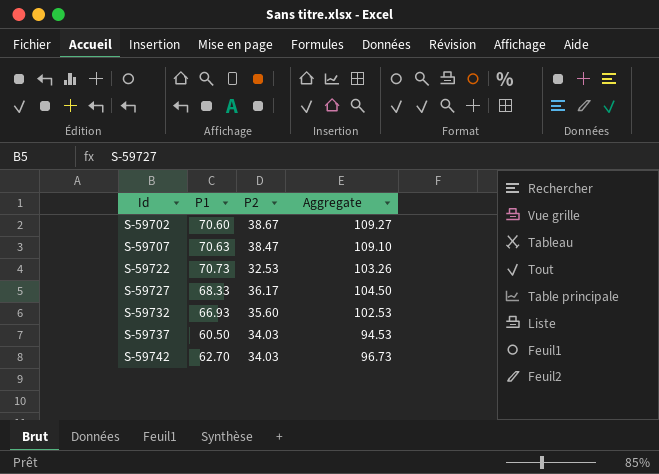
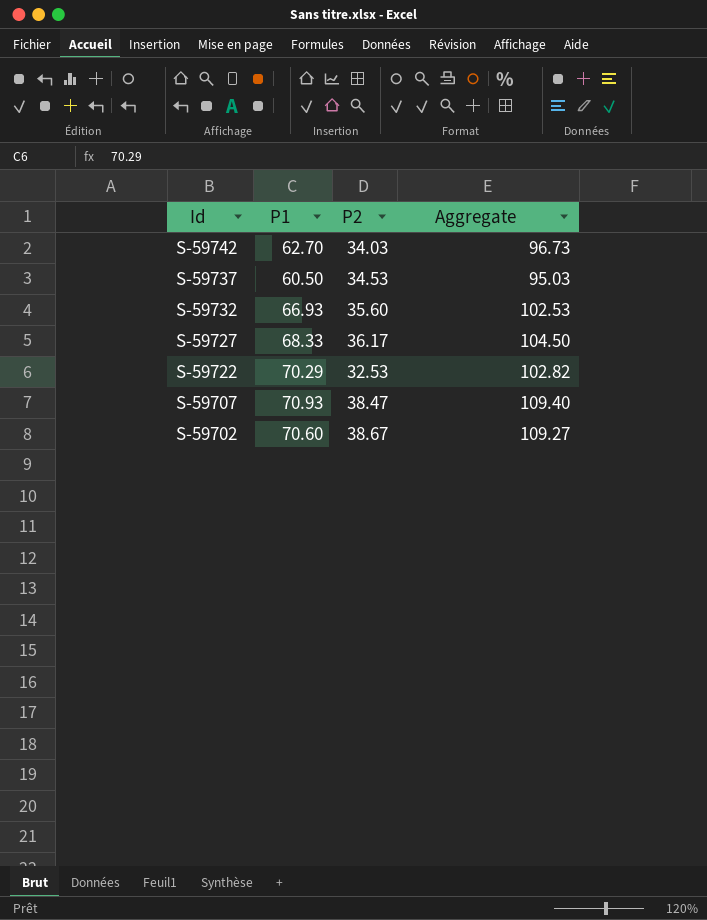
row order: Id ascending -> Id descending
S-59737 | P2: 34.03 -> 34.53
S-59737 | Aggregate: 94.53 -> 95.03
S-59722 | P1: 70.73 -> 70.29
S-59722 | Aggregate: 103.26 -> 102.82
S-59707 | P1: 70.63 -> 70.93
S-59707 | Aggregate: 109.10 -> 109.40

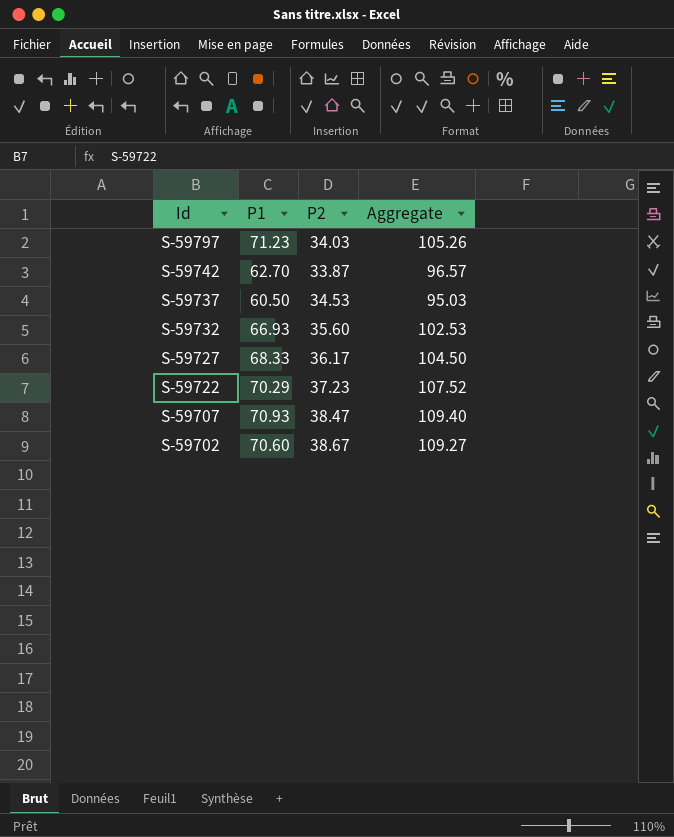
row S-59797: none -> 71.23 | 34.03 | 105.26
S-59742 | P2: 34.03 -> 33.87
S-59742 | Aggregate: 96.73 -> 96.57
S-59722 | P2: 32.53 -> 37.23
S-59722 | Aggregate: 102.82 -> 107.52

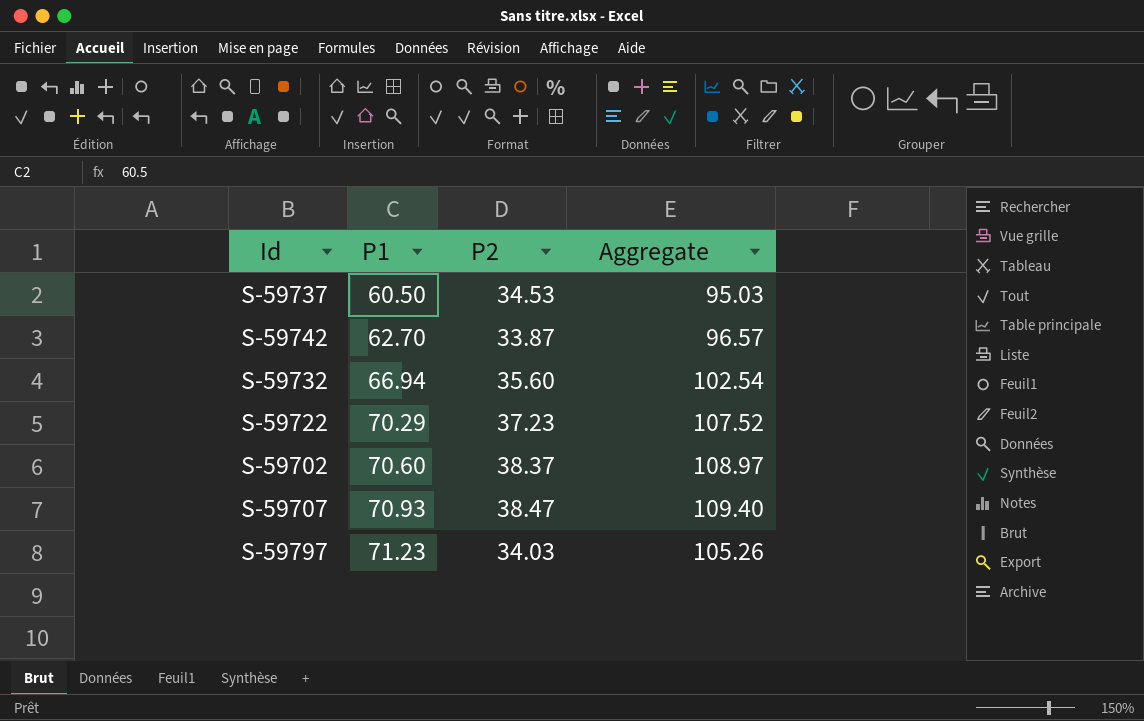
row order: Id descending -> P1 ascending
row S-59727: 68.33 | 36.17 | 104.50 -> none
S-59732 | P1: 66.93 -> 66.94
S-59732 | Aggregate: 102.53 -> 102.54
S-59702 | P2: 38.67 -> 38.37
S-59702 | Aggregate: 109.27 -> 108.97

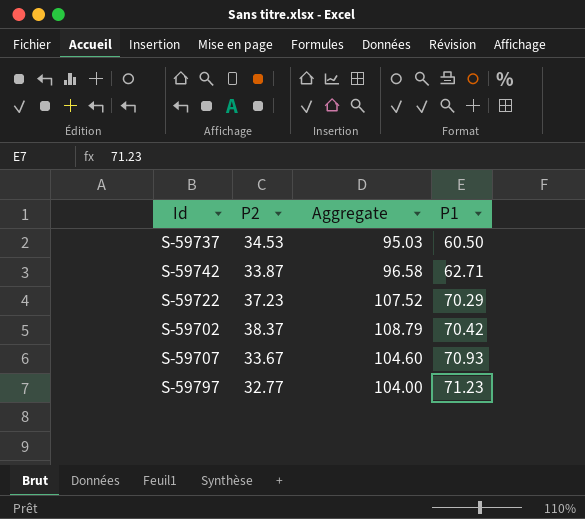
column P1 | position: 2 -> 4
row S-59732: 66.94 | 35.60 | 102.54 -> none
S-59742 | Aggregate: 96.57 -> 96.58
S-59742 | P1: 62.70 -> 62.71
S-59702 | Aggregate: 108.97 -> 108.79
S-59702 | P1: 70.60 -> 70.42
S-59707 | P2: 38.47 -> 33.67
S-59707 | Aggregate: 109.40 -> 104.60
S-59797 | P2: 34.03 -> 32.77
S-59797 | Aggregate: 105.26 -> 104.00

